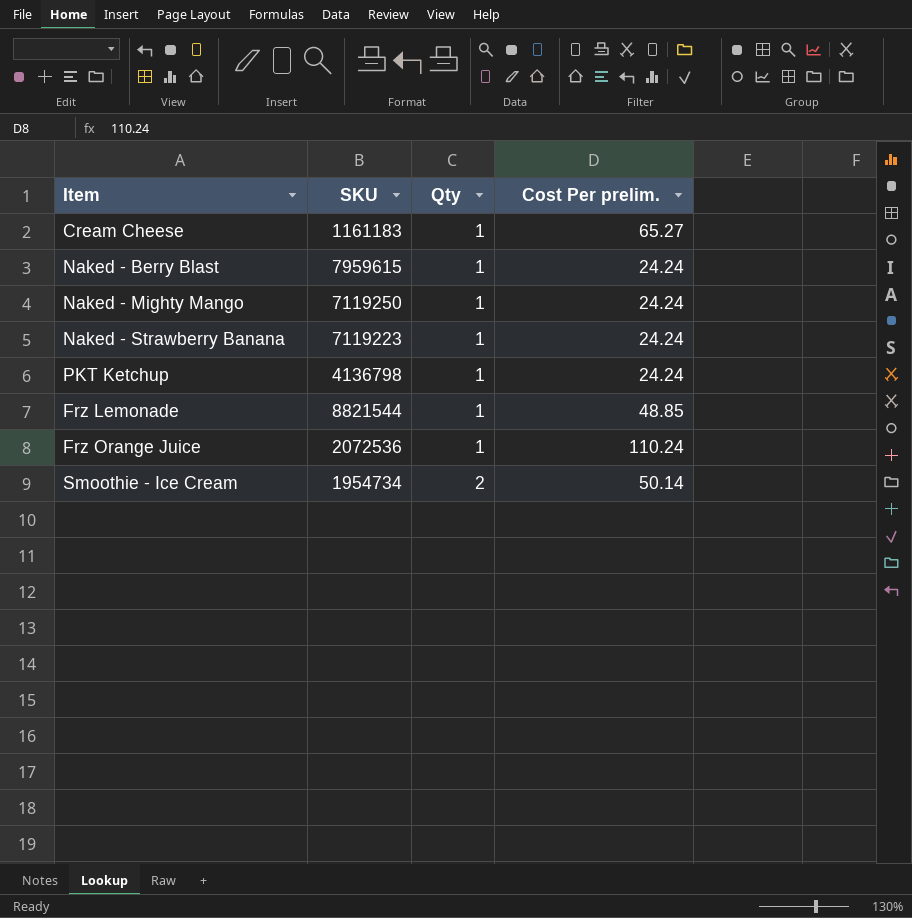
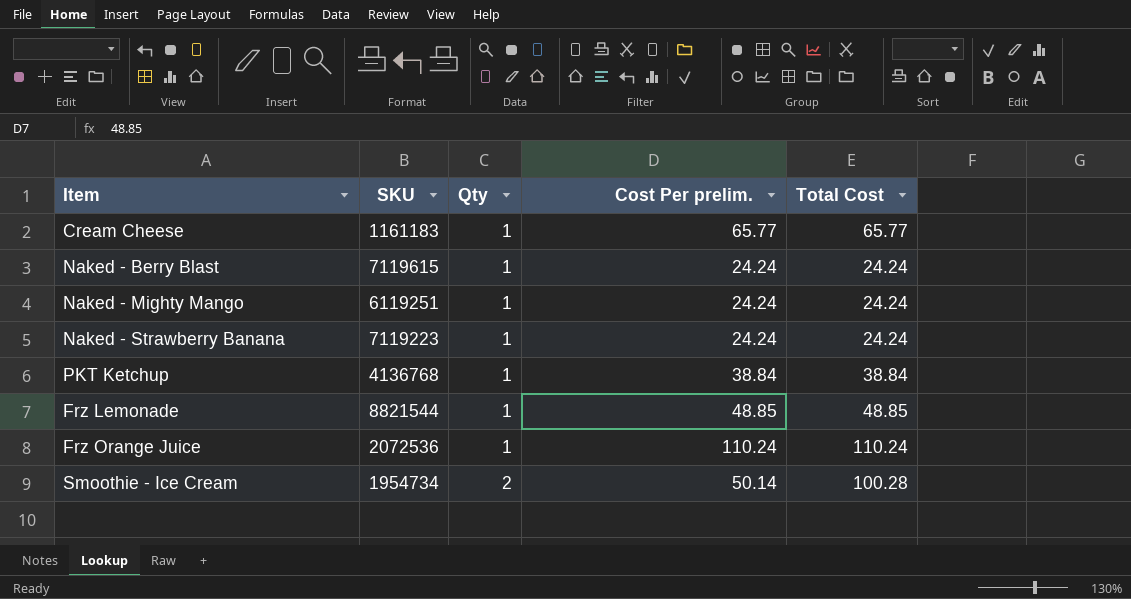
column Total Cost | formula: none -> [Qty] * [Cost Per prelim.]
Cream Cheese | Cost Per prelim.: 65.27 -> 65.77
Naked - Berry Blast | SKU: 7959615 -> 7119615
Naked - Mighty Mango | SKU: 7119250 -> 6119251
PKT Ketchup | SKU: 4136798 -> 4136768
PKT Ketchup | Cost Per prelim.: 24.24 -> 38.84

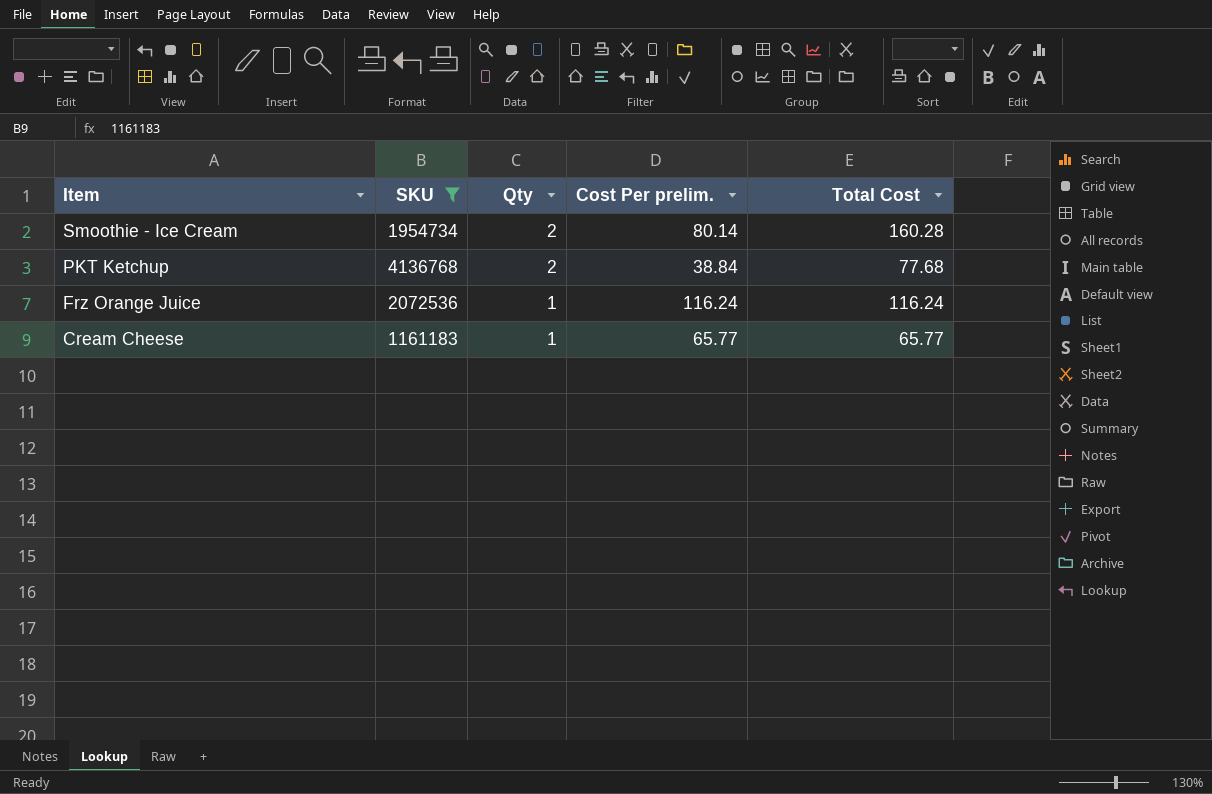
filter: none -> SKU <= 4136768
row order: Qty ascending -> Item descending
Smoothie - Ice Cream | Cost Per prelim.: 50.14 -> 80.14
Smoothie - Ice Cream | Total Cost: 100.28 -> 160.28
PKT Ketchup | Qty: 1 -> 2
PKT Ketchup | Total Cost: 38.84 -> 77.68
Frz Orange Juice | Cost Per prelim.: 110.24 -> 116.24
Frz Orange Juice | Total Cost: 110.24 -> 116.24

